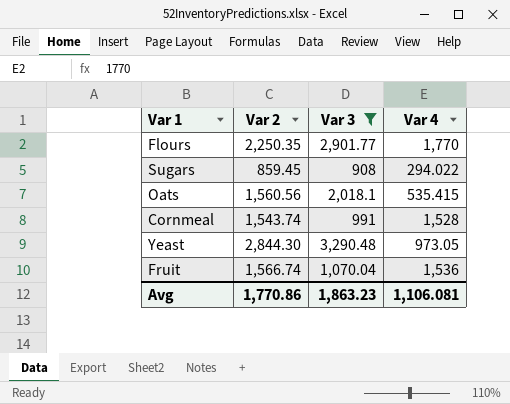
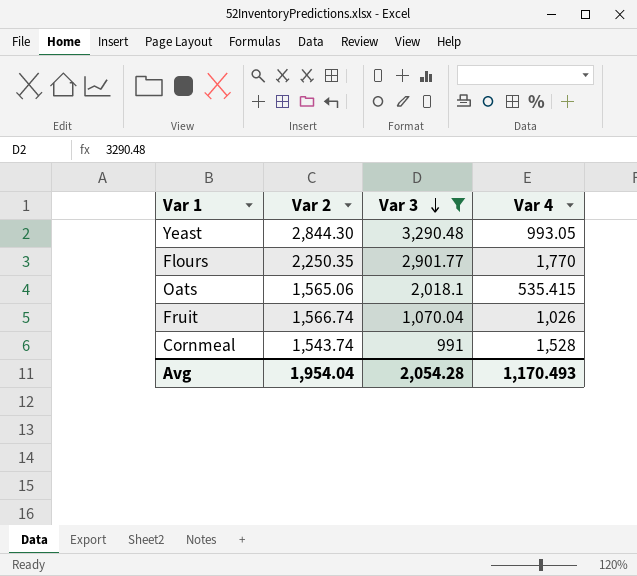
row order: none -> Var 3 descending
row Sugars: 859.45 | 908 | 294.022 -> none
Yeast | Var 4: 973.05 -> 993.05
Oats | Var 2: 1,560.56 -> 1,565.06
Fruit | Var 4: 1,536 -> 1,026
Avg | Var 2: 1,770.86 -> 1,954.04
Avg | Var 3: 1,863.23 -> 2,054.28
Avg | Var 4: 1,106.081 -> 1,170.493

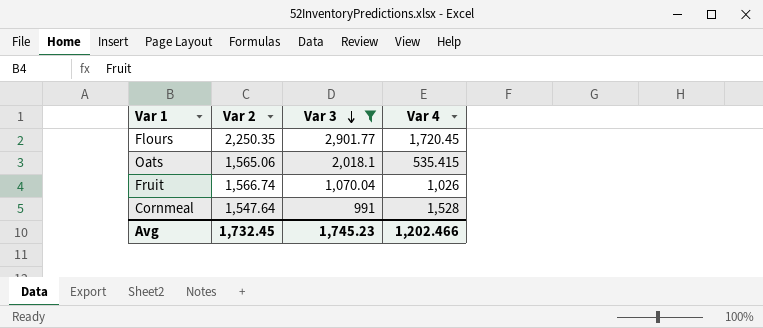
row Yeast: 2,844.30 | 3,290.48 | 993.05 -> none
Flours | Var 4: 1,770 -> 1,720.45
Cornmeal | Var 2: 1,543.74 -> 1,547.64
Avg | Var 2: 1,954.04 -> 1,732.45
Avg | Var 3: 2,054.28 -> 1,745.23
Avg | Var 4: 1,170.493 -> 1,202.466

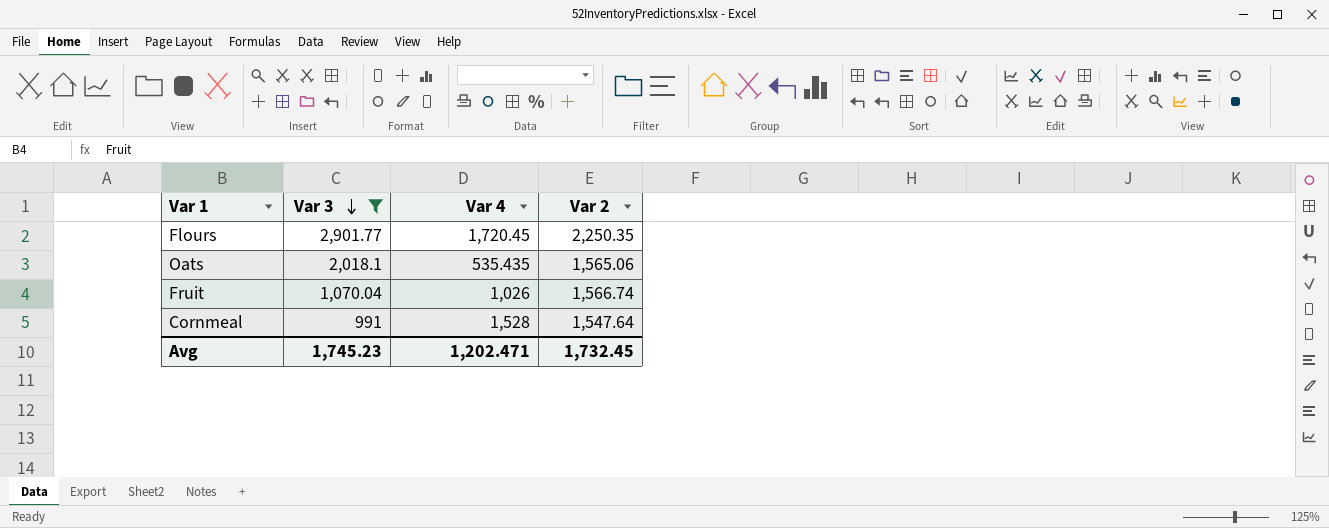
column Var 2 | position: 2 -> 4
Oats | Var 4: 535.415 -> 535.435
Avg | Var 4: 1,202.466 -> 1,202.471

